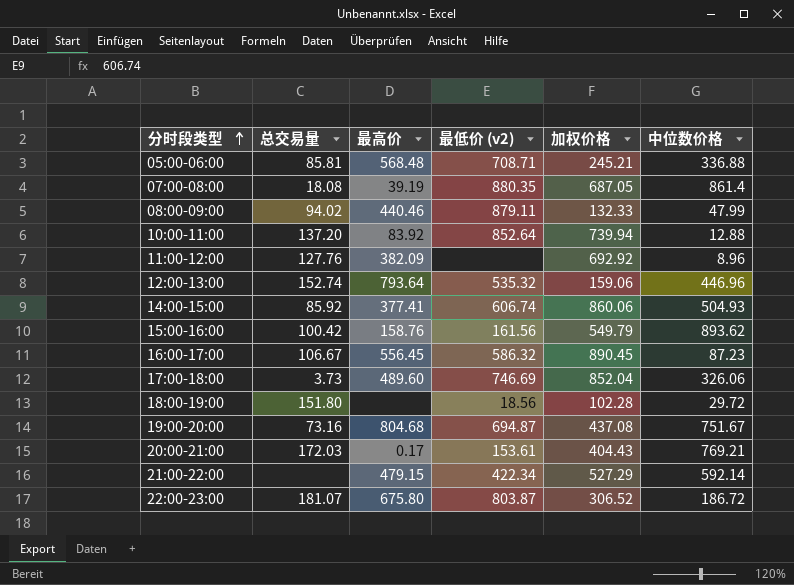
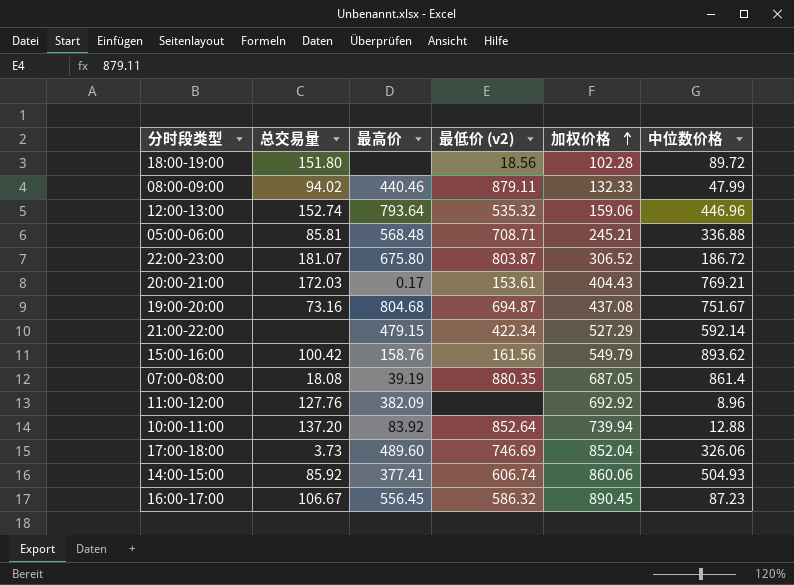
row order: 分时段类型 ascending -> 加权价格 ascending
18:00-19:00 | 中位数价格: 29.72 -> 89.72

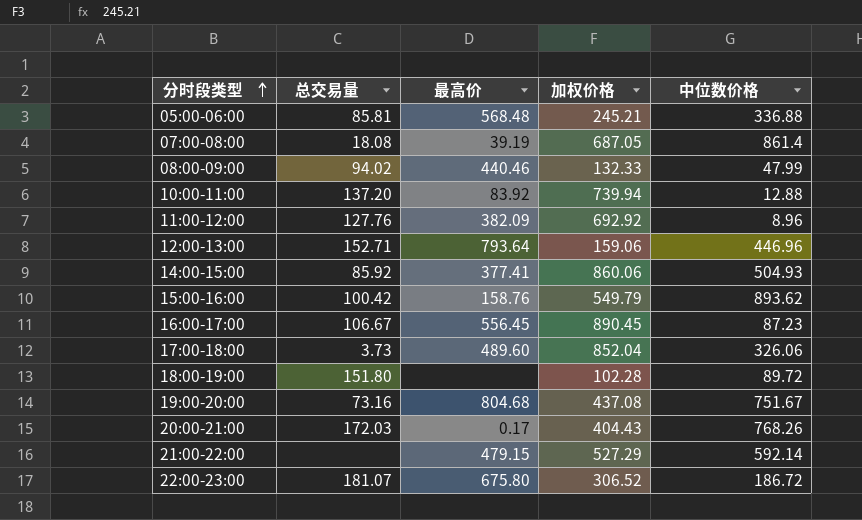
row order: 加权价格 ascending -> 分时段类型 ascending
column 最低价 (v2) | position: 4 -> none
12:00-13:00 | 总交易量: 152.74 -> 152.71
20:00-21:00 | 中位数价格: 769.21 -> 768.26

